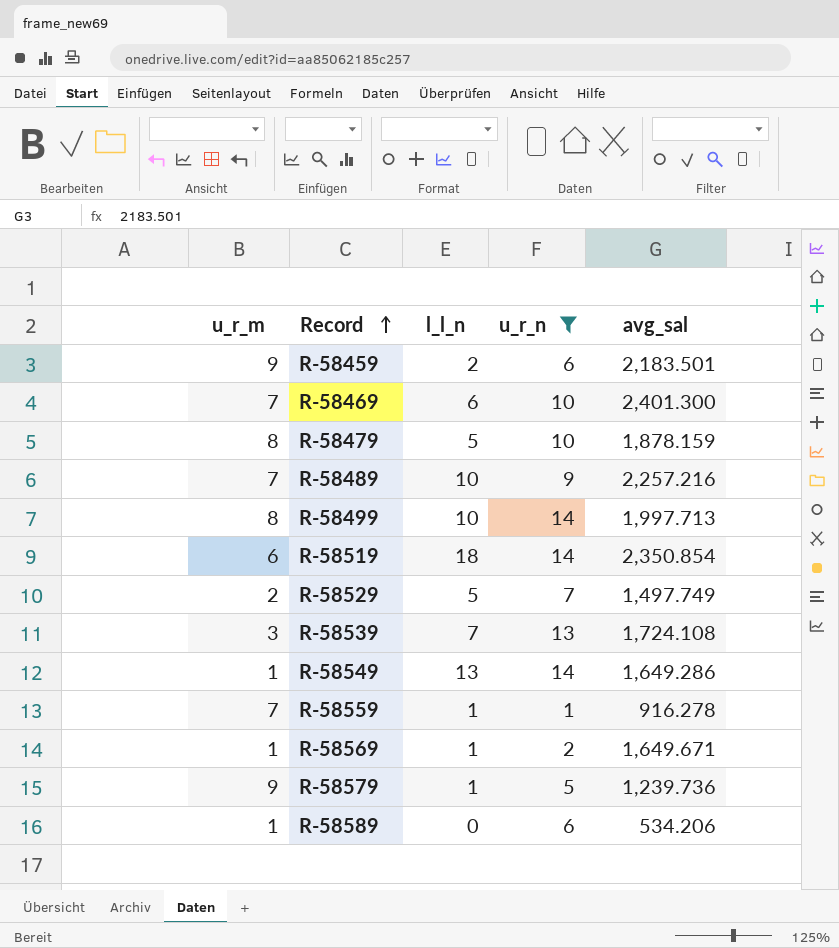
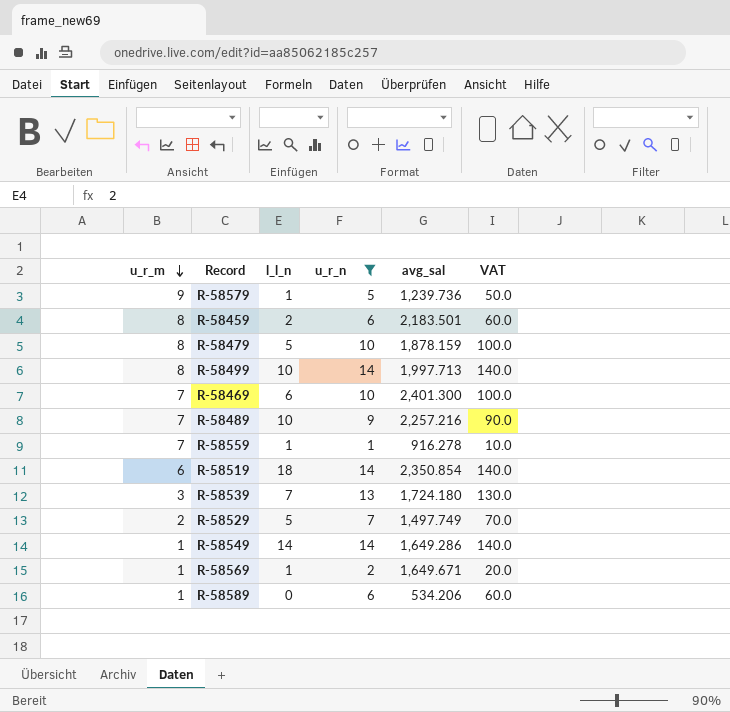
row order: Record ascending -> u_r_m descending
column VAT | formula: none -> [u_r_n] * 10
R-58459 | u_r_m: 9 -> 8
R-58539 | avg_sal: 1,724.108 -> 1,724.180
R-58549 | l_l_n: 13 -> 14

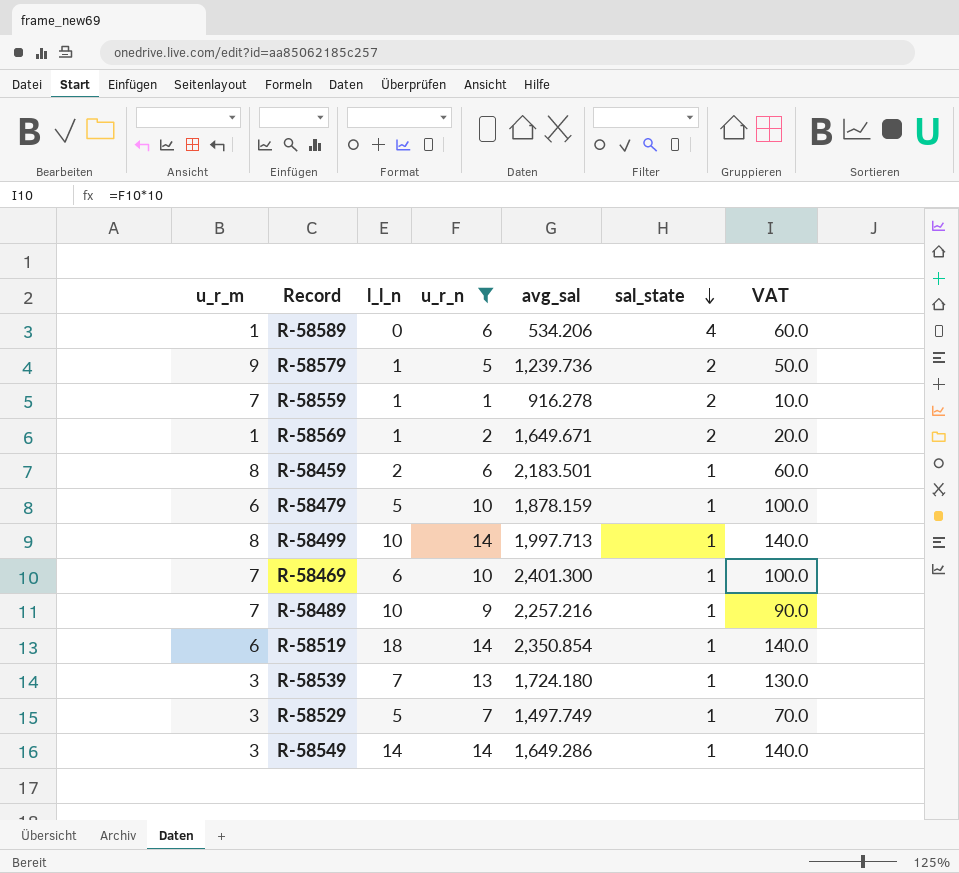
row order: u_r_m descending -> sal_state descending
column sal_state | position: none -> 6
R-58479 | u_r_m: 8 -> 6
R-58529 | u_r_m: 2 -> 3
R-58549 | u_r_m: 1 -> 3

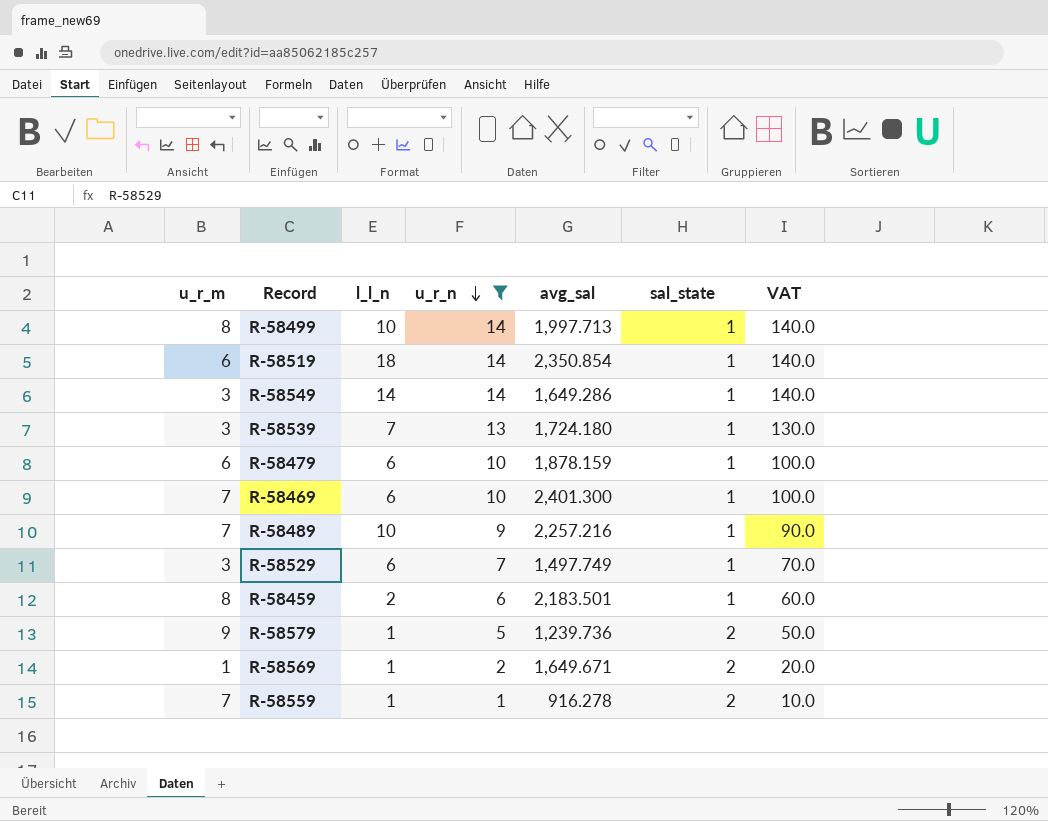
row order: sal_state descending -> u_r_n descending
row R-58589: 1 | 0 | 6 | 534.206 | 4 | 60.0 -> none
R-58479 | l_l_n: 5 -> 6
R-58529 | l_l_n: 5 -> 6

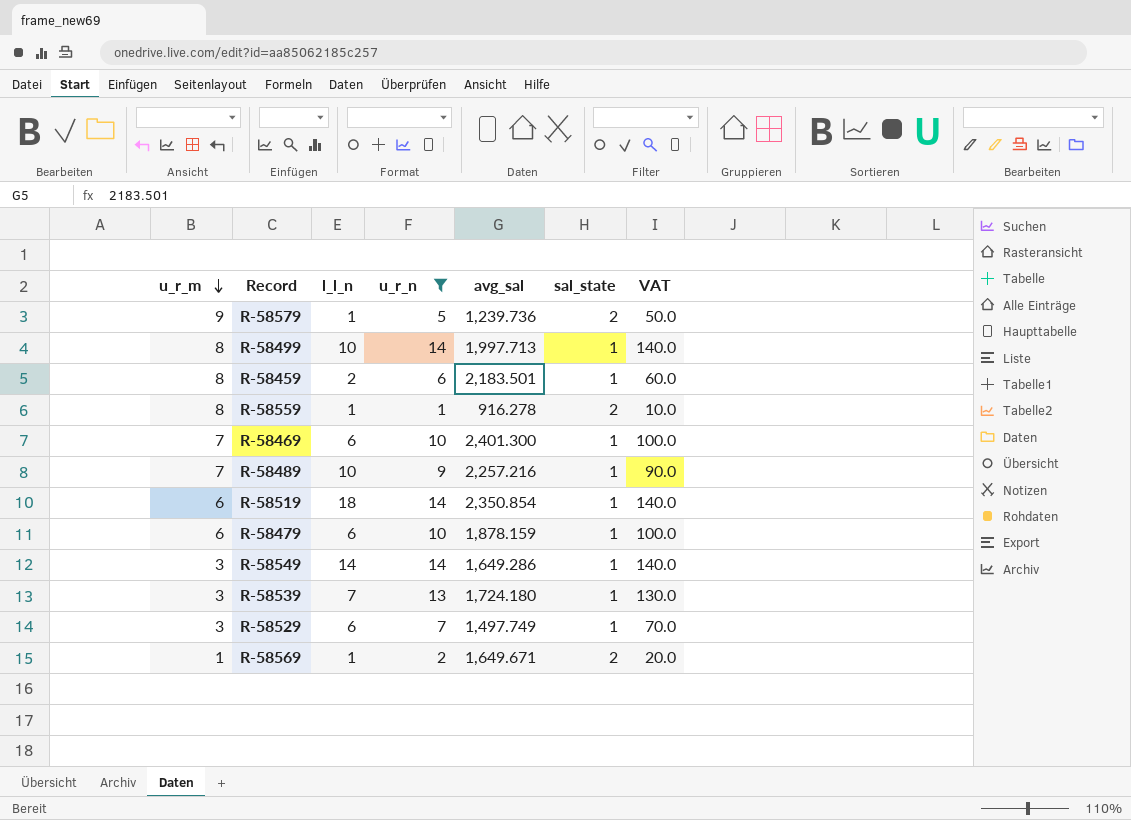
row order: u_r_n descending -> u_r_m descending
R-58559 | u_r_m: 7 -> 8

